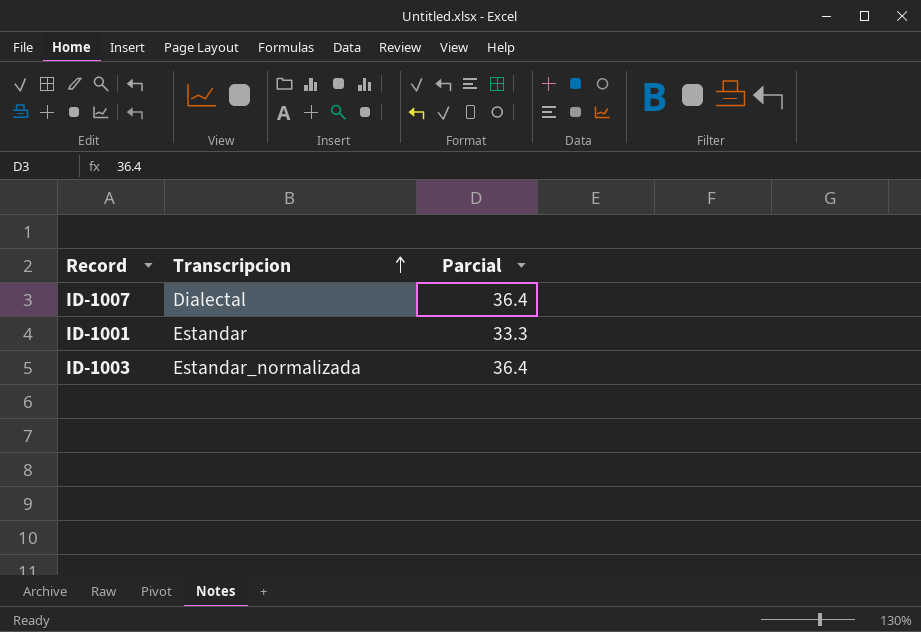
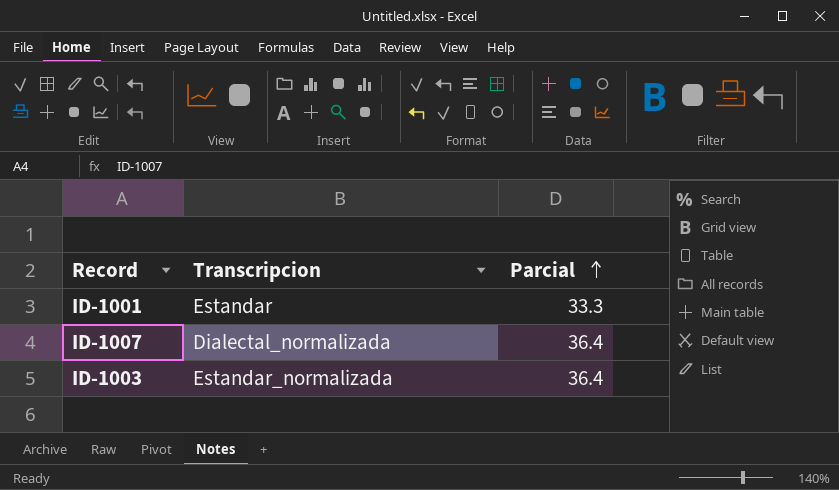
row order: Transcripcion ascending -> Parcial ascending
ID-1007 | Transcripcion: Dialectal -> Dialectal_normalizada

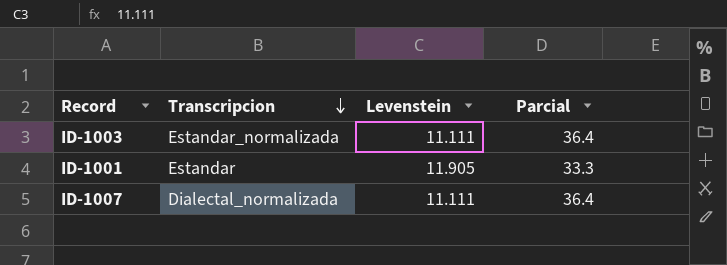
row order: Parcial ascending -> Transcripcion descending
column Levenstein | position: none -> 3

